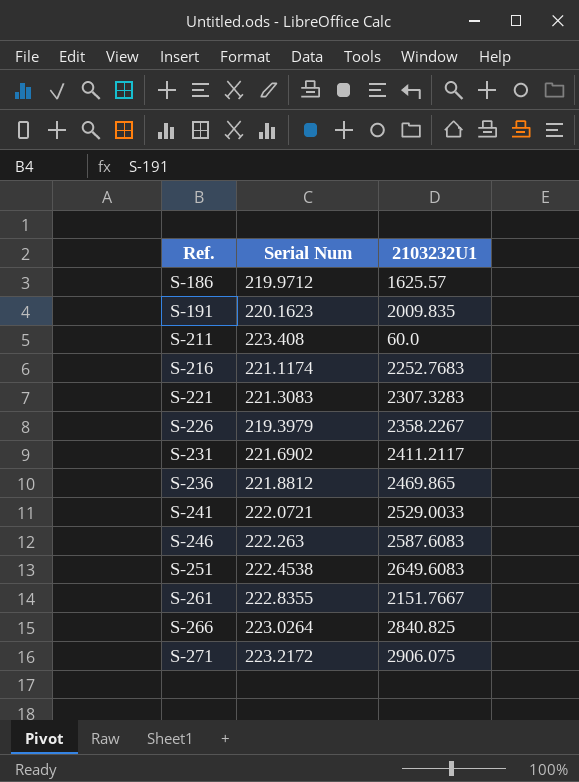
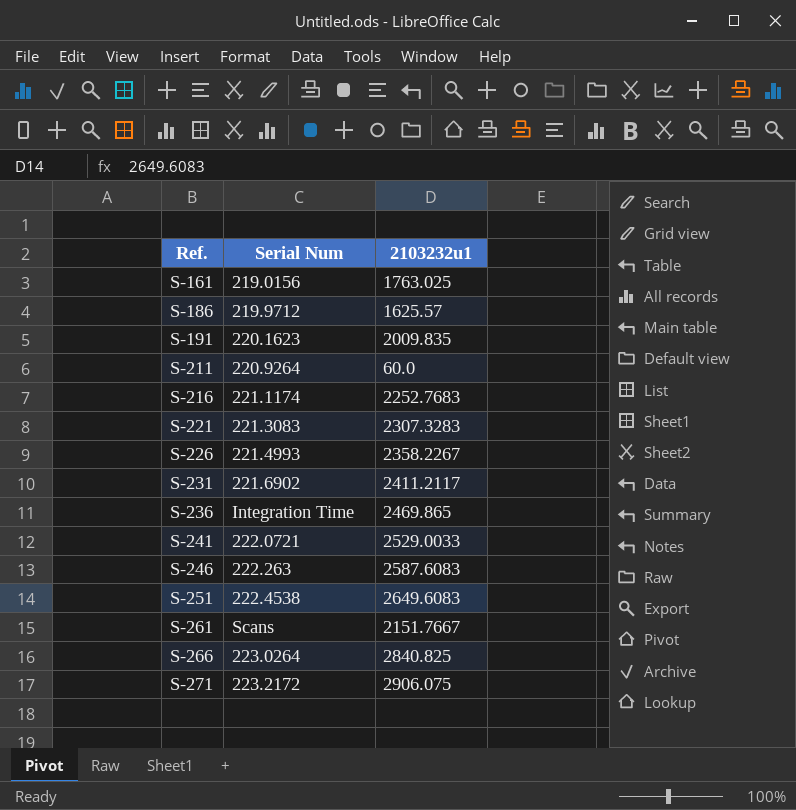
column name: 2103232U1 -> 2103232u1
row S-161: none -> 219.0156 | 1763.025
S-211 | Serial Num: 223.408 -> 220.9264
S-226 | Serial Num: 219.3979 -> 221.4993
S-236 | Serial Num: 221.8812 -> Integration Time
S-261 | Serial Num: 222.8355 -> Scans

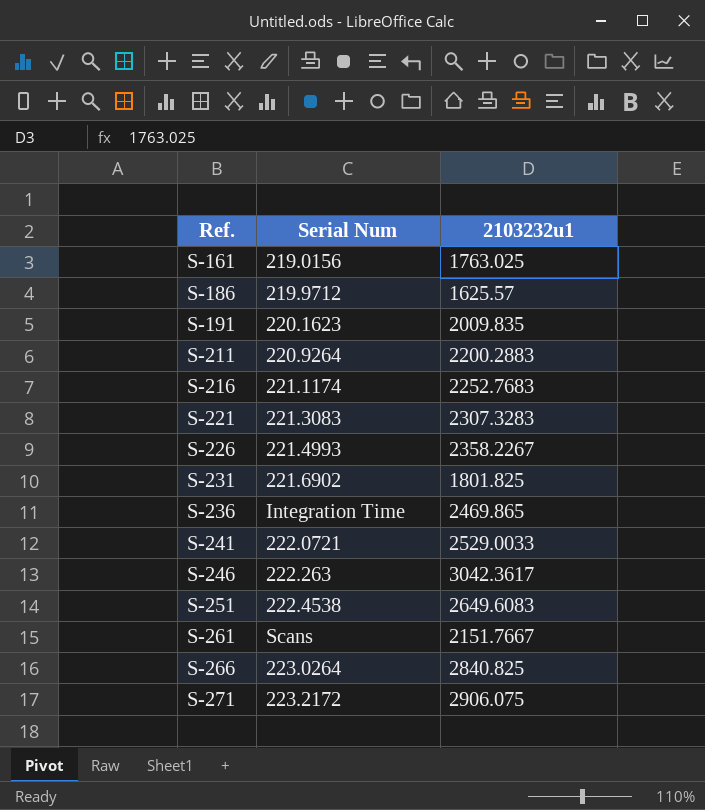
S-211 | 2103232u1: 60.0 -> 2200.2883
S-231 | 2103232u1: 2411.2117 -> 1801.825
S-246 | 2103232u1: 2587.6083 -> 3042.3617

